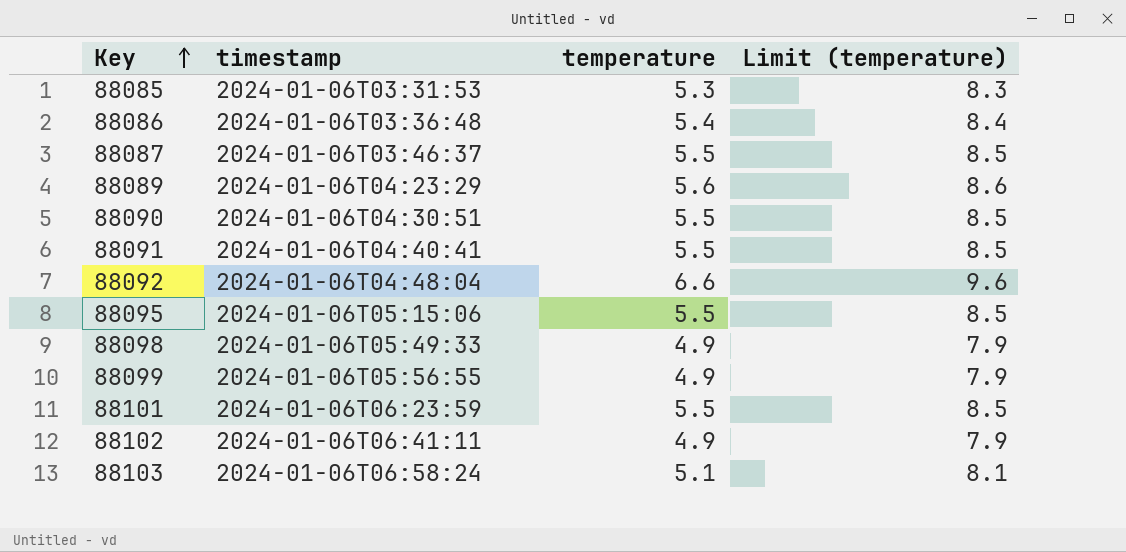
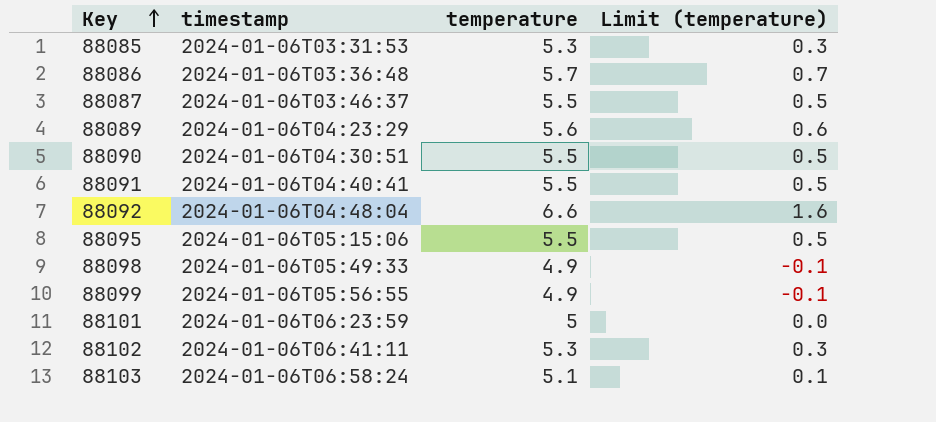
column Limit (temperature) | formula: [temperature] + 3 -> [temperature] - 5
88086 | temperature: 5.4 -> 5.7
88101 | temperature: 5.5 -> 5
88102 | temperature: 4.9 -> 5.3

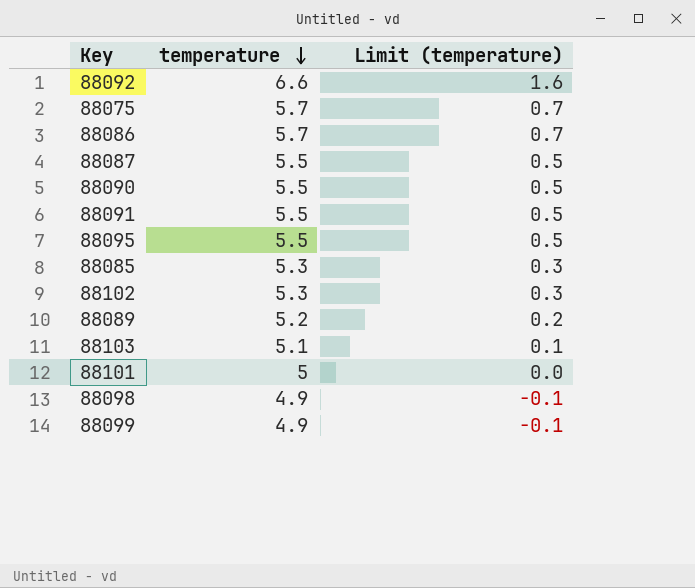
row order: Key ascending -> temperature descending
column timestamp | position: 2 -> none
row 88075: none -> 5.7 | 0.7
88089 | temperature: 5.6 -> 5.2
88089 | Limit (temperature): 0.6 -> 0.2

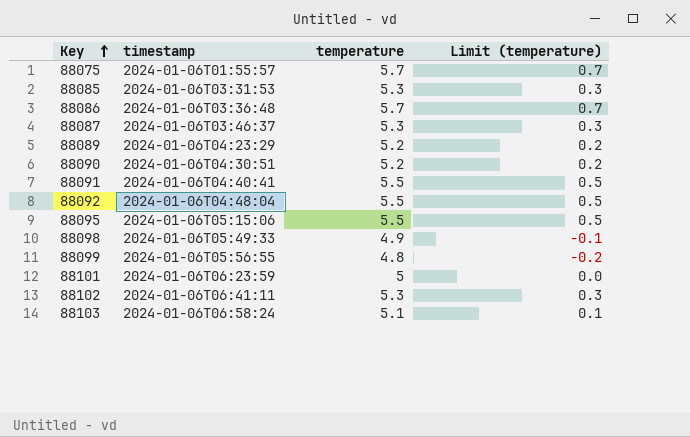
row order: temperature descending -> Key ascending
column timestamp | position: none -> 2
88087 | temperature: 5.5 -> 5.3
88087 | Limit (temperature): 0.5 -> 0.3
88090 | temperature: 5.5 -> 5.2
88090 | Limit (temperature): 0.5 -> 0.2
88092 | temperature: 6.6 -> 5.5
88092 | Limit (temperature): 1.6 -> 0.5
88099 | temperature: 4.9 -> 4.8
88099 | Limit (temperature): -0.1 -> -0.2

